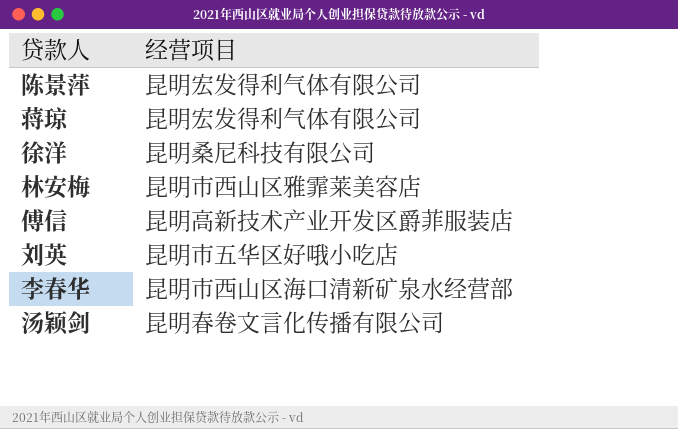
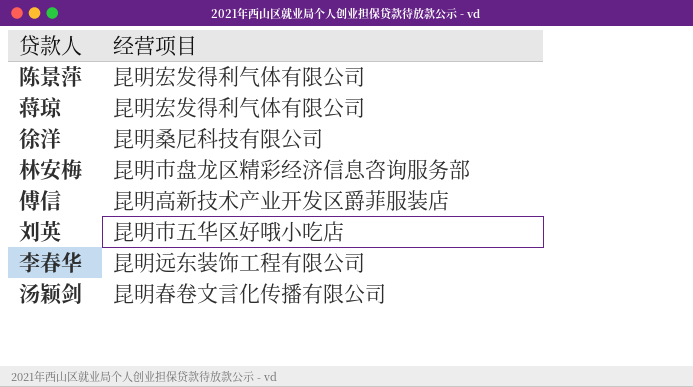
林安梅 | 经营项目: 昆明市西山区雅霏莱美容店 -> 昆明市盘龙区精彩经济信息咨询服务部
李春华 | 经营项目: 昆明市西山区海口清新矿泉水经营部 -> 昆明远东装饰工程有限公司

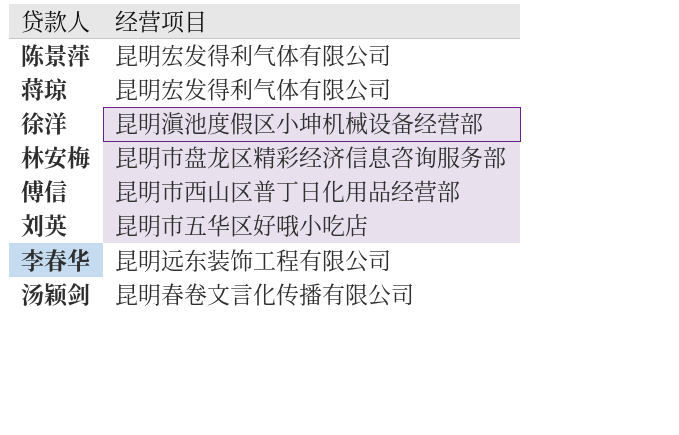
徐洋 | 经营项目: 昆明桑尼科技有限公司 -> 昆明滇池度假区小坤机械设备经营部
傅信 | 经营项目: 昆明高新技术产业开发区爵菲服装店 -> 昆明市西山区普丁日化用品经营部

